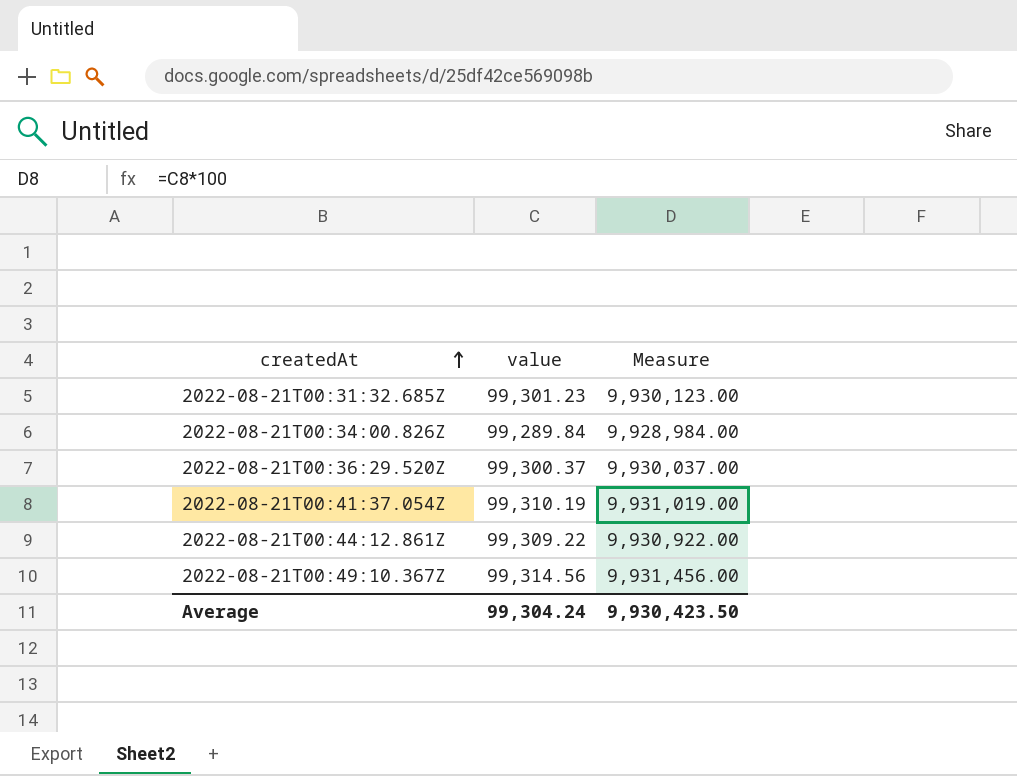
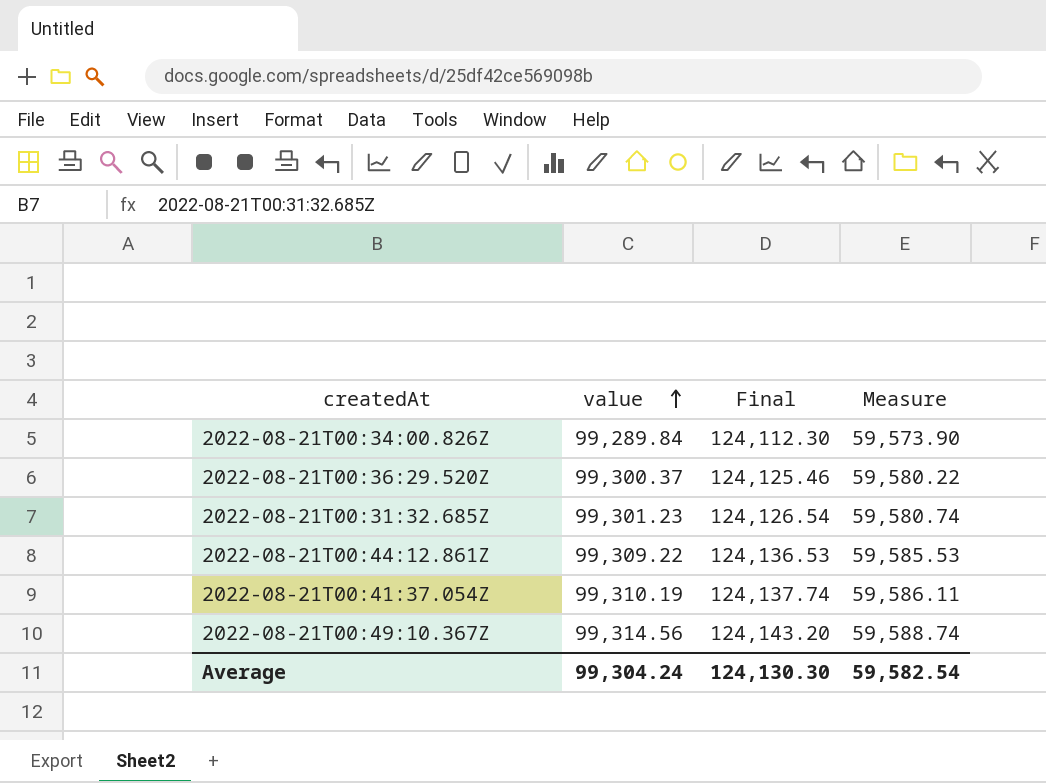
row order: createdAt ascending -> value ascending
column Final | formula: none -> [value] * 1.25
column Measure | formula: [value] * 100 -> [value] * 0.6
Average | Measure: 9,930,423.50 -> 59,582.54

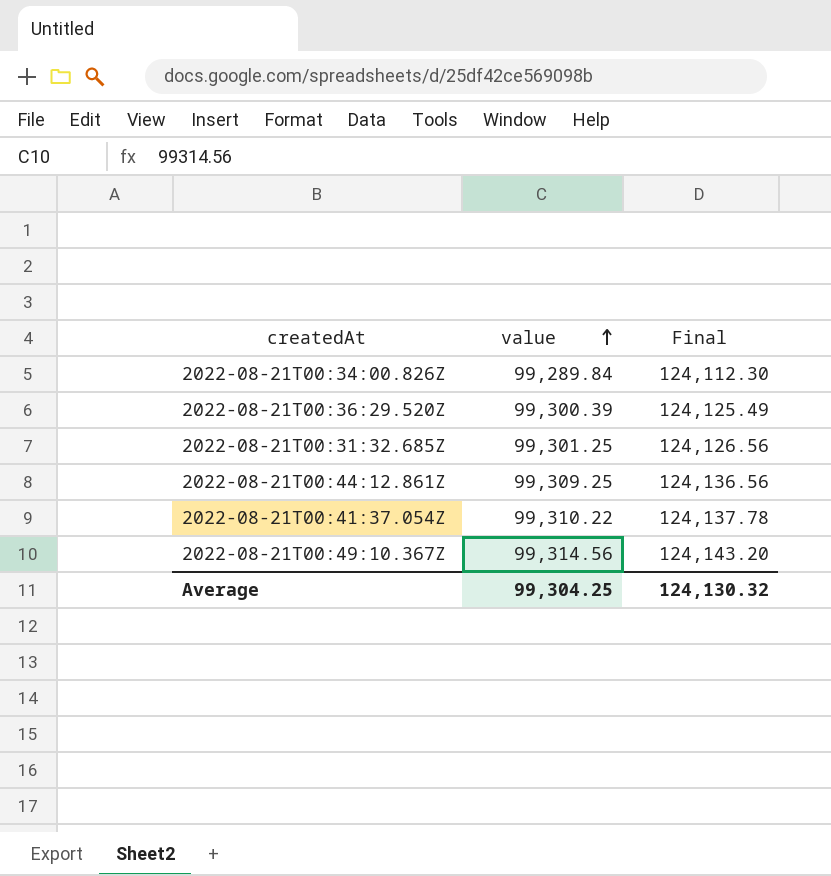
column Measure | formula: [value] * 0.6 -> none
2022-08-21T00:36:29.520Z | value: 99,300.37 -> 99,300.39
2022-08-21T00:36:29.520Z | Final: 124,125.46 -> 124,125.49
2022-08-21T00:31:32.685Z | value: 99,301.23 -> 99,301.25
2022-08-21T00:31:32.685Z | Final: 124,126.54 -> 124,126.56
2022-08-21T00:44:12.861Z | value: 99,309.22 -> 99,309.25
2022-08-21T00:44:12.861Z | Final: 124,136.53 -> 124,136.56
2022-08-21T00:41:37.054Z | value: 99,310.19 -> 99,310.22
2022-08-21T00:41:37.054Z | Final: 124,137.74 -> 124,137.78
Average | value: 99,304.24 -> 99,304.25
Average | Final: 124,130.30 -> 124,130.32

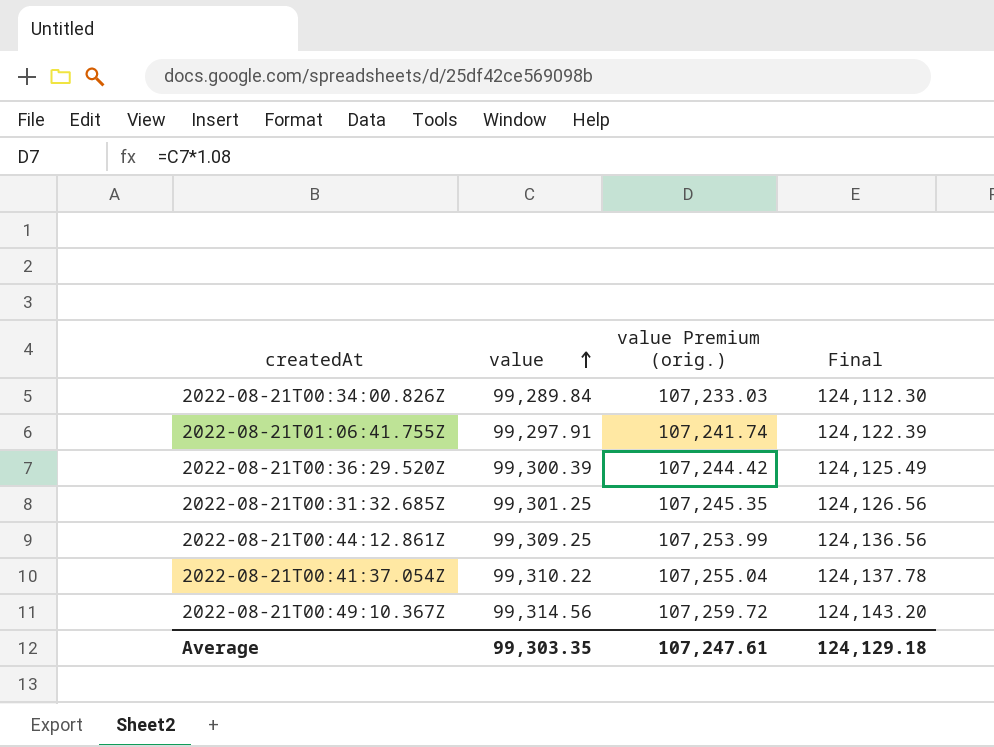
column value Premium (orig.) | formula: none -> [value] * 1.08
row 2022-08-21T01:06:41.755Z: none -> 99,297.91 | 107,241.74 | 124,122.39
Average | value: 99,304.25 -> 99,303.35
Average | Final: 124,130.32 -> 124,129.18

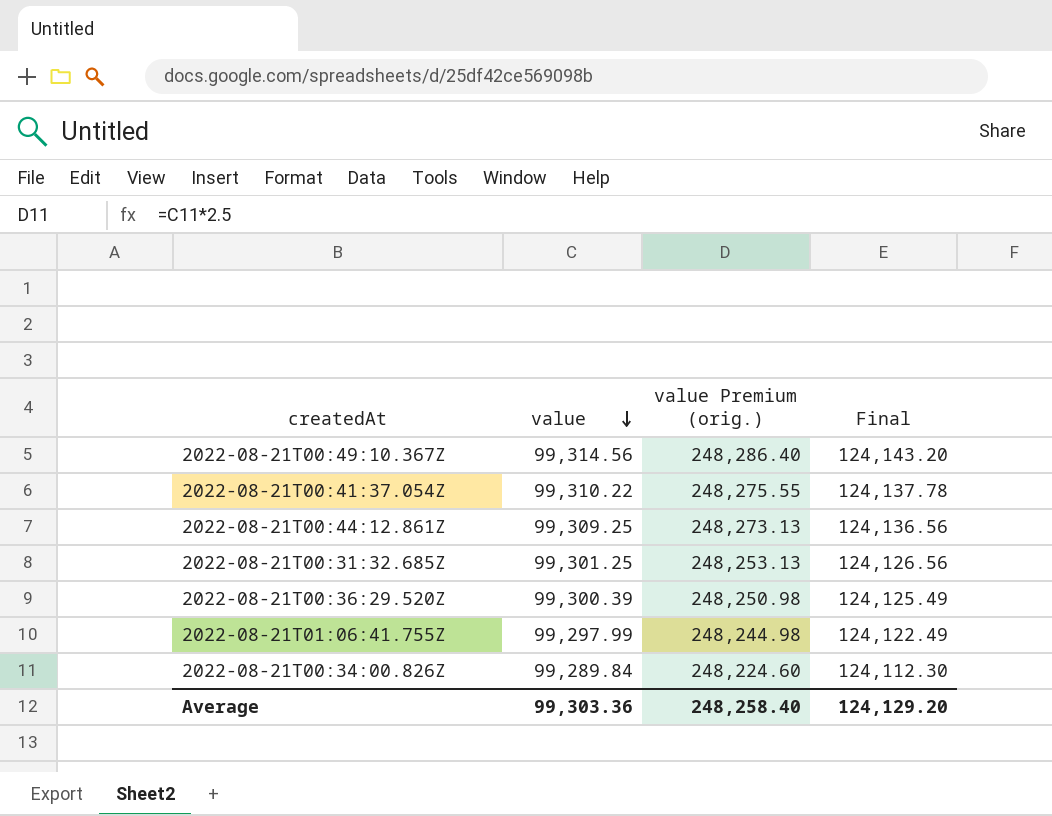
row order: value ascending -> value descending
column value Premium (orig.) | formula: [value] * 1.08 -> [value] * 2.5
2022-08-21T01:06:41.755Z | value: 99,297.91 -> 99,297.99
2022-08-21T01:06:41.755Z | Final: 124,122.39 -> 124,122.49
Average | value: 99,303.35 -> 99,303.36
Average | value Premium (orig.): 107,247.61 -> 248,258.40
Average | Final: 124,129.18 -> 124,129.20

